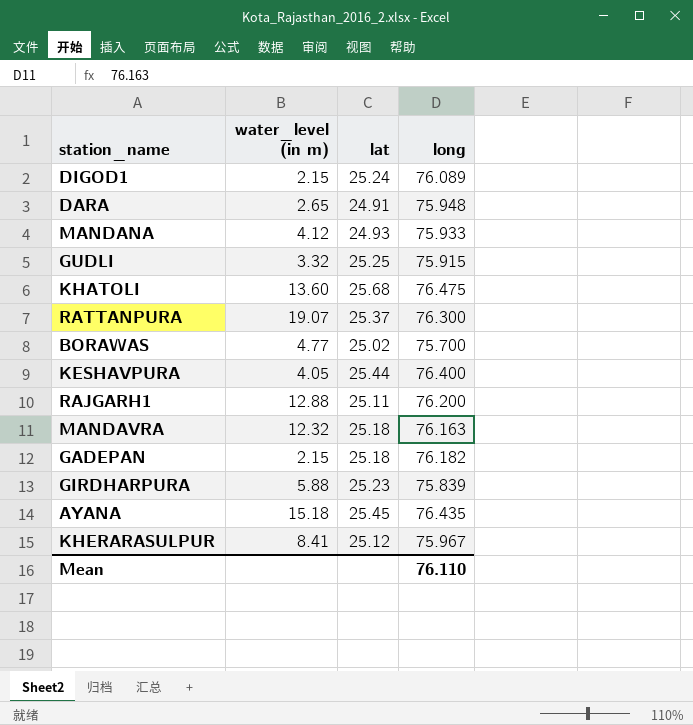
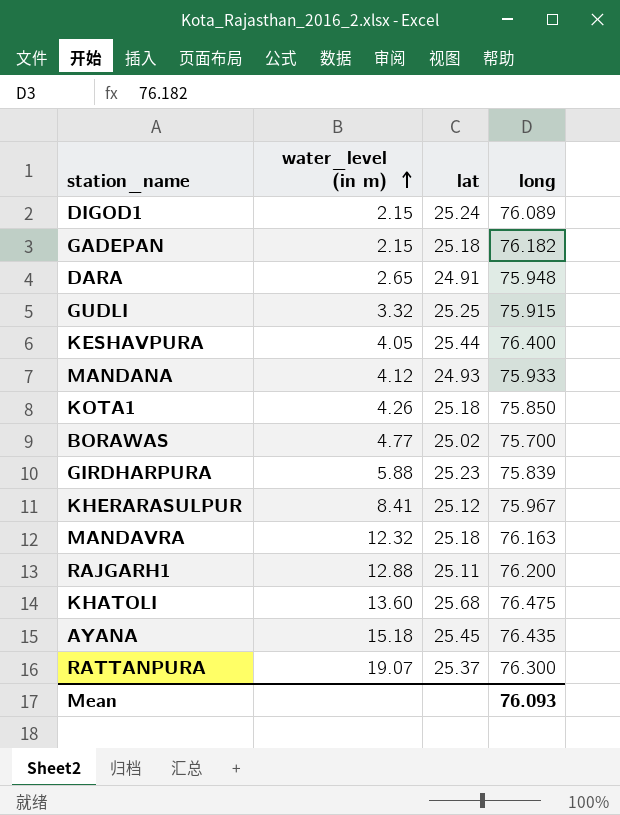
row order: none -> water_level (in m) ascending
row KOTA1: none -> 4.26 | 25.18 | 75.850
Mean | long: 76.110 -> 76.093

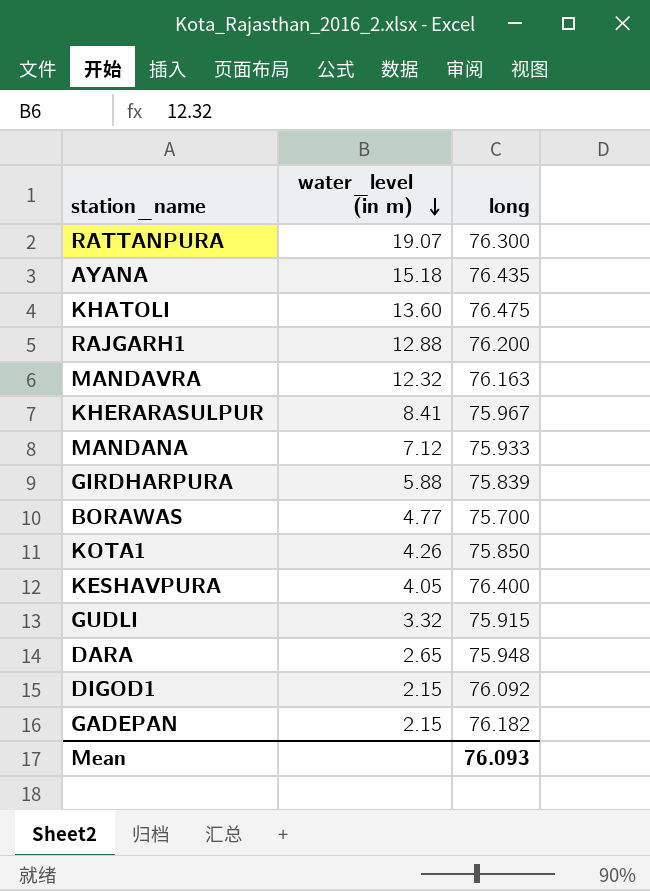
row order: water_level (in m) ascending -> water_level (in m) descending
column lat | position: 3 -> none
MANDANA | water_level (in m): 4.12 -> 7.12
DIGOD1 | long: 76.089 -> 76.092

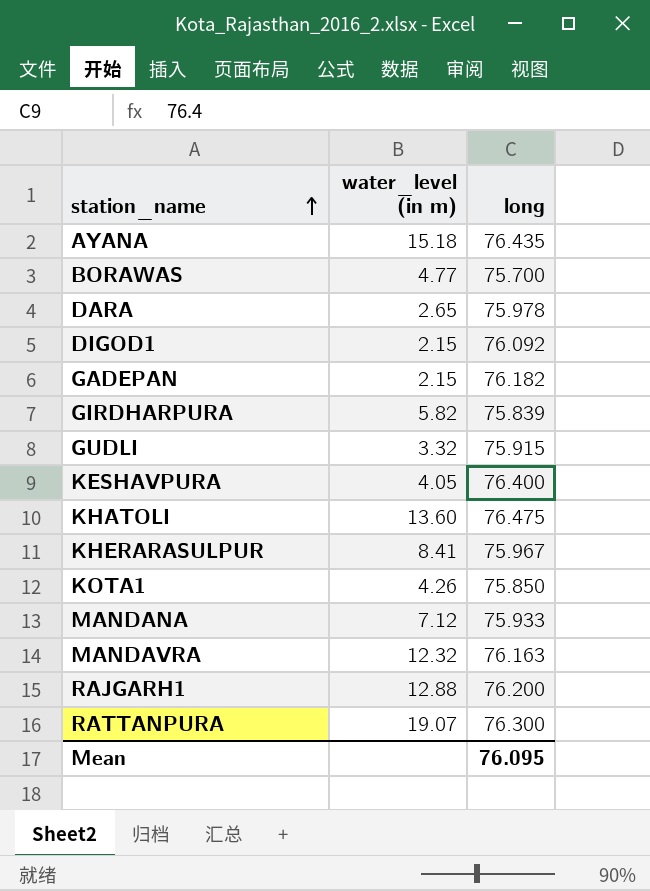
row order: water_level (in m) descending -> station_name ascending
DARA | long: 75.948 -> 75.978
GIRDHARPURA | water_level (in m): 5.88 -> 5.82
Mean | long: 76.093 -> 76.095

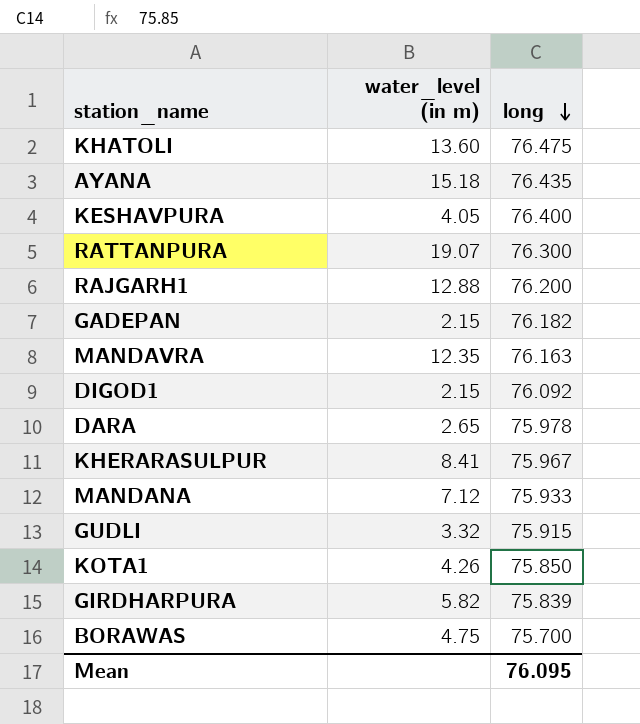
row order: station_name ascending -> long descending
MANDAVRA | water_level (in m): 12.32 -> 12.35
BORAWAS | water_level (in m): 4.77 -> 4.75

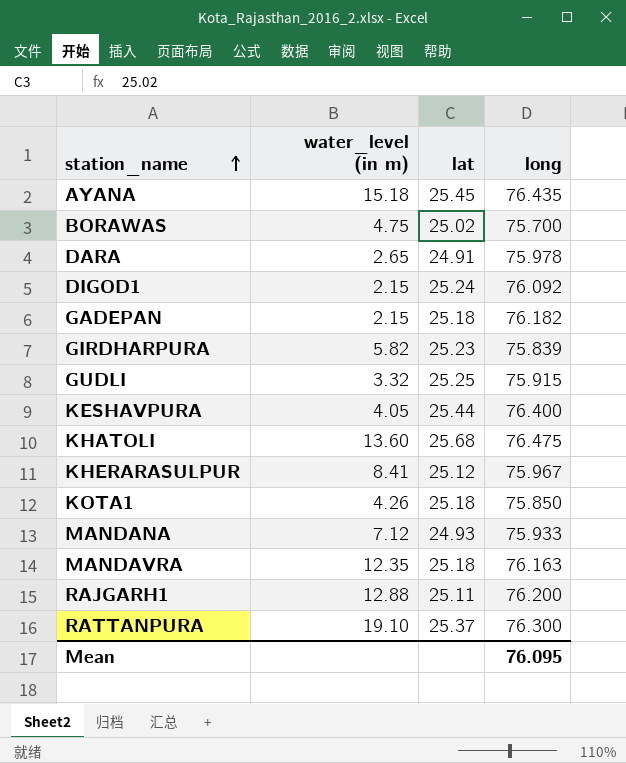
row order: long descending -> station_name ascending
column lat | position: none -> 3
RATTANPURA | water_level (in m): 19.07 -> 19.10

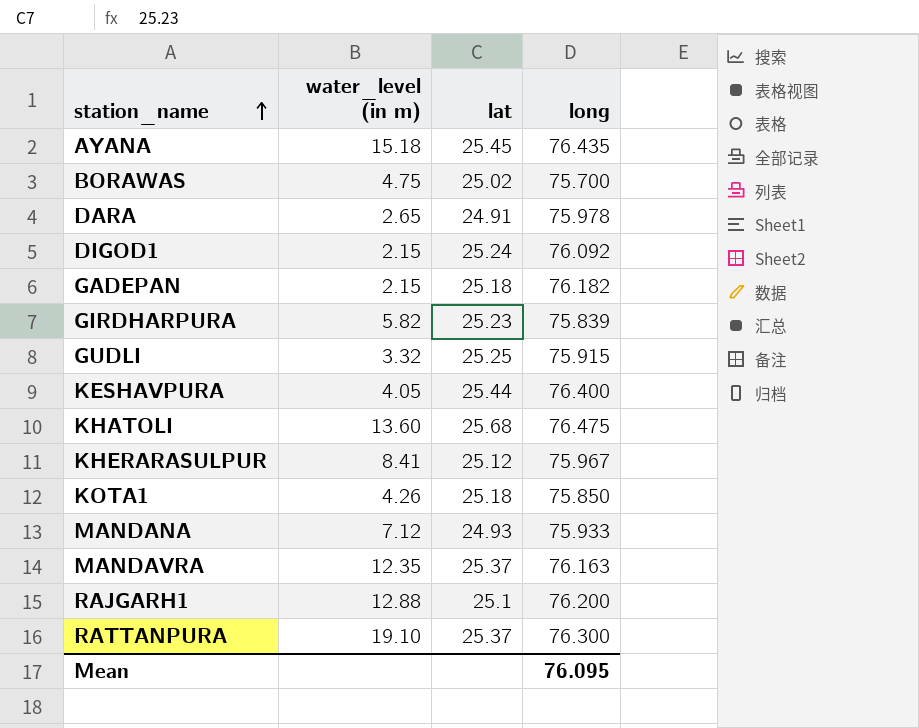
MANDAVRA | lat: 25.18 -> 25.37
RAJGARH1 | lat: 25.11 -> 25.1

